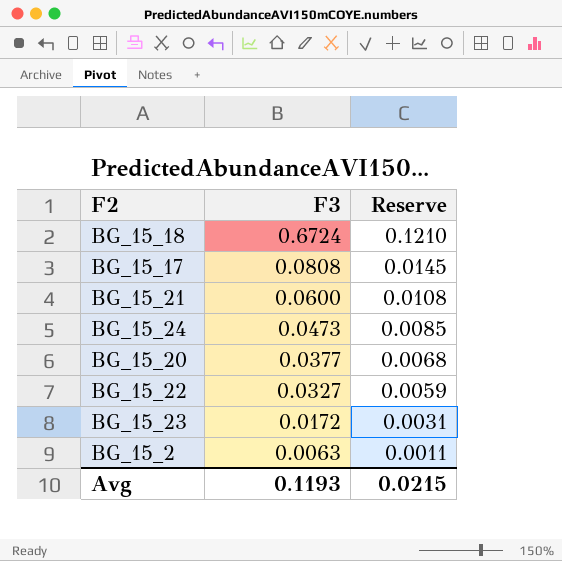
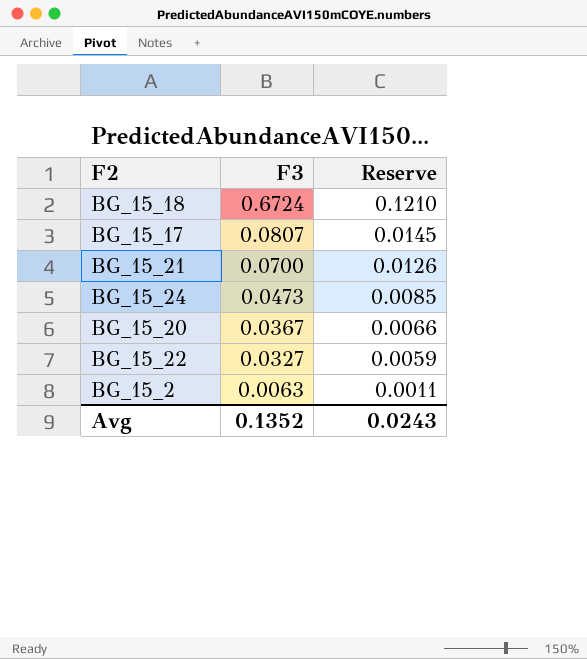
row BG_15_23: 0.0172 | 0.0031 -> none
BG_15_17 | F3: 0.0808 -> 0.0807
BG_15_21 | F3: 0.0600 -> 0.0700
BG_15_21 | Reserve: 0.0108 -> 0.0126
BG_15_20 | F3: 0.0377 -> 0.0367
BG_15_20 | Reserve: 0.0068 -> 0.0066
Avg | F3: 0.1193 -> 0.1352
Avg | Reserve: 0.0215 -> 0.0243

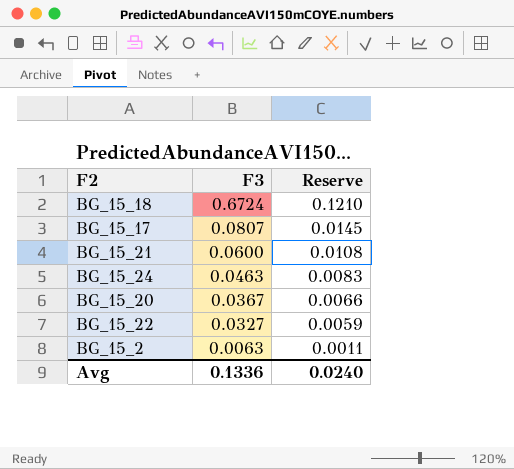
BG_15_21 | F3: 0.0700 -> 0.0600
BG_15_21 | Reserve: 0.0126 -> 0.0108
BG_15_24 | F3: 0.0473 -> 0.0463
BG_15_24 | Reserve: 0.0085 -> 0.0083
Avg | F3: 0.1352 -> 0.1336
Avg | Reserve: 0.0243 -> 0.0240

